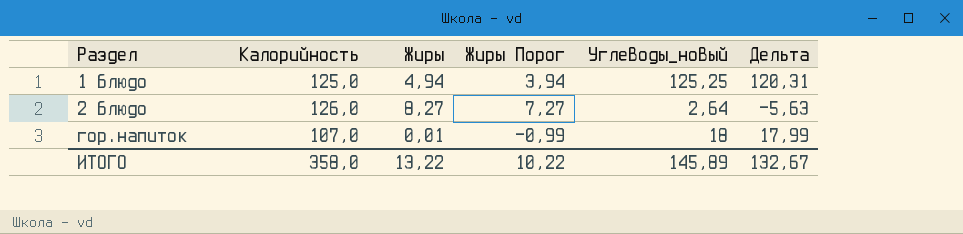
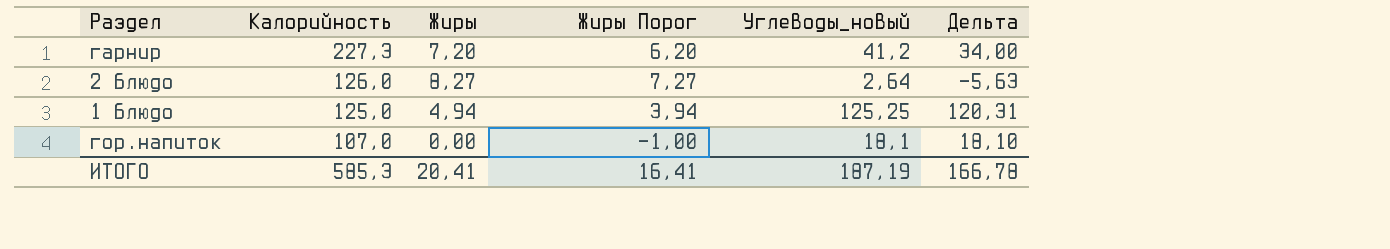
row order: Раздел ascending -> Калорийность descending
row гарнир: none -> 227,3 | 7,20 | 6,20 | 41,2 | 34,00
гор.напиток | Жиры: 0,01 -> 0,00
гор.напиток | Жиры Порог: -0,99 -> -1,00
гор.напиток | Углеводы_новый: 18 -> 18,1
гор.напиток | Дельта: 17,99 -> 18,10
ИТОГО | Калорийность: 358,0 -> 585,3
ИТОГО | Жиры: 13,22 -> 20,41
ИТОГО | Жиры Порог: 10,22 -> 16,41
ИТОГО | Углеводы_новый: 145,89 -> 187,19
ИТОГО | Дельта: 132,67 -> 166,78

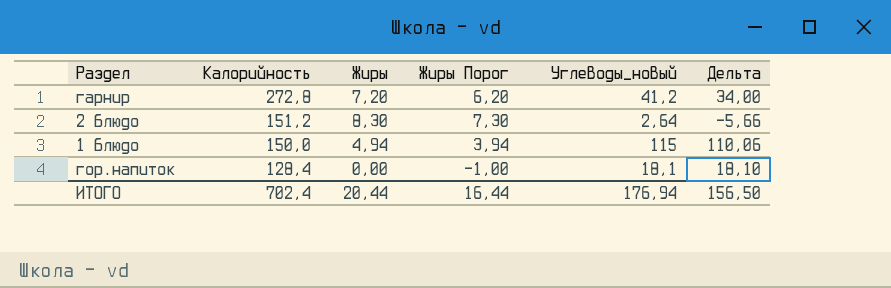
гарнир | Калорийность: 227,3 -> 272,8
2 блюдо | Калорийность: 126,0 -> 151,2
2 блюдо | Жиры: 8,27 -> 8,30
2 блюдо | Жиры Порог: 7,27 -> 7,30
2 блюдо | Дельта: -5,63 -> -5,66
1 блюдо | Калорийность: 125,0 -> 150,0
1 блюдо | Углеводы_новый: 125,25 -> 115
1 блюдо | Дельта: 120,31 -> 110,06
гор.напиток | Калорийность: 107,0 -> 128,4
ИТОГО | Калорийность: 585,3 -> 702,4
ИТОГО | Жиры: 20,41 -> 20,44
ИТОГО | Жиры Порог: 16,41 -> 16,44
ИТОГО | Углеводы_новый: 187,19 -> 176,94
ИТОГО | Дельта: 166,78 -> 156,50

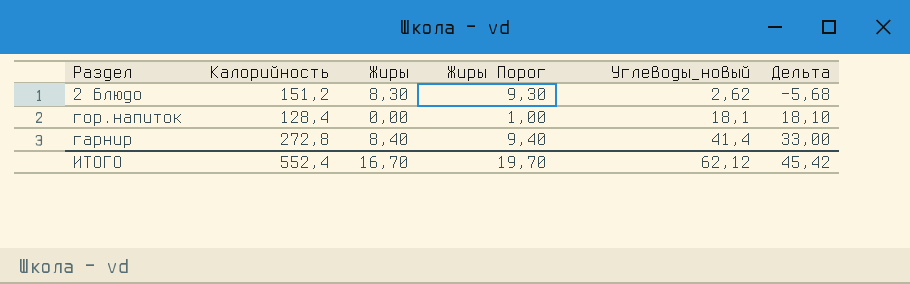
row order: Калорийность descending -> Углеводы_новый ascending
column Жиры Порог | formula: [Жиры] - 1 -> [Жиры] + 1
row 1 блюдо: 150,0 | 4,94 | 3,94 | 115 | 110,06 -> none
2 блюдо | Углеводы_новый: 2,64 -> 2,62
2 блюдо | Дельта: -5,66 -> -5,68
гарнир | Жиры: 7,20 -> 8,40
гарнир | Углеводы_новый: 41,2 -> 41,4
гарнир | Дельта: 34,00 -> 33,00
ИТОГО | Калорийность: 702,4 -> 552,4
ИТОГО | Жиры: 20,44 -> 16,70
ИТОГО | Жиры Порог: 16,44 -> 19,70
ИТОГО | Углеводы_новый: 176,94 -> 62,12
ИТОГО | Дельта: 156,50 -> 45,42

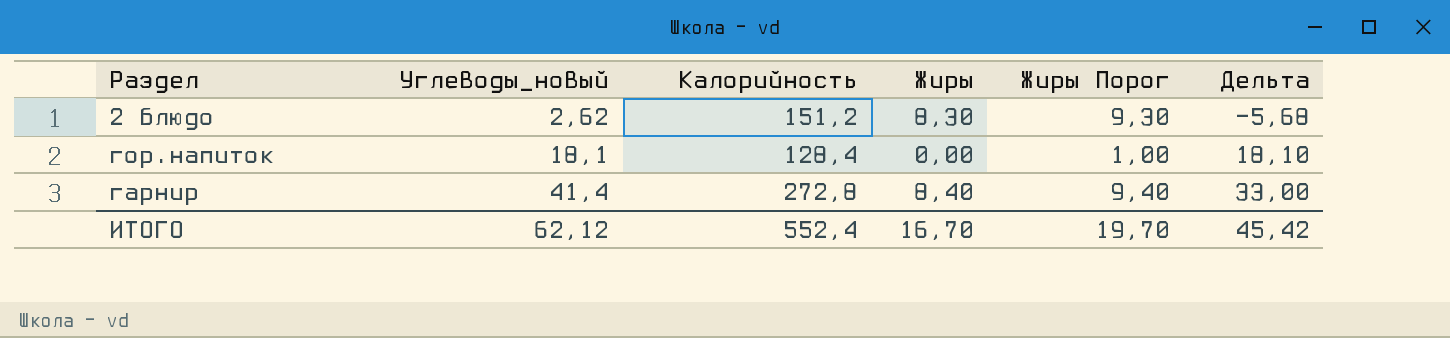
column Углеводы_новый | position: 5 -> 2

